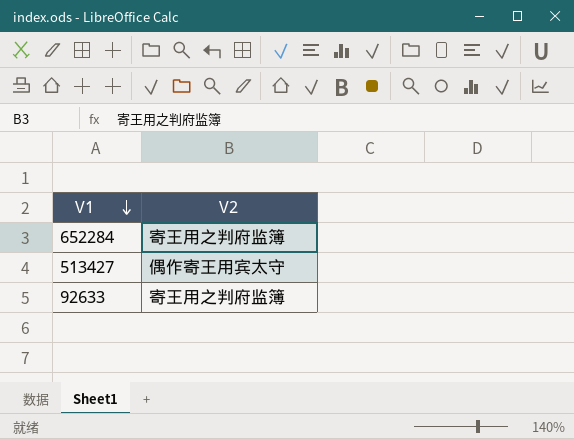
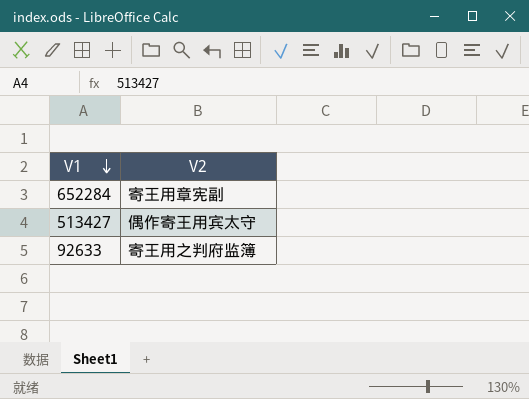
652284 | V2: 寄王用之判府监簿 -> 寄王用章宪副

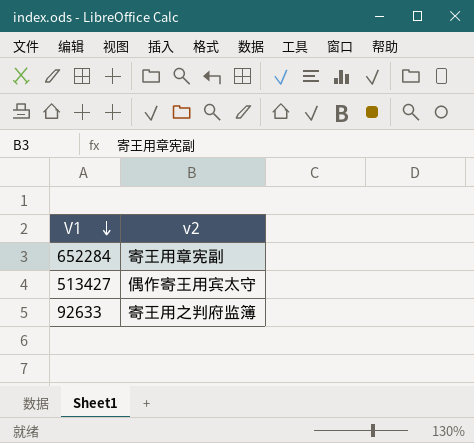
column name: V2 -> v2

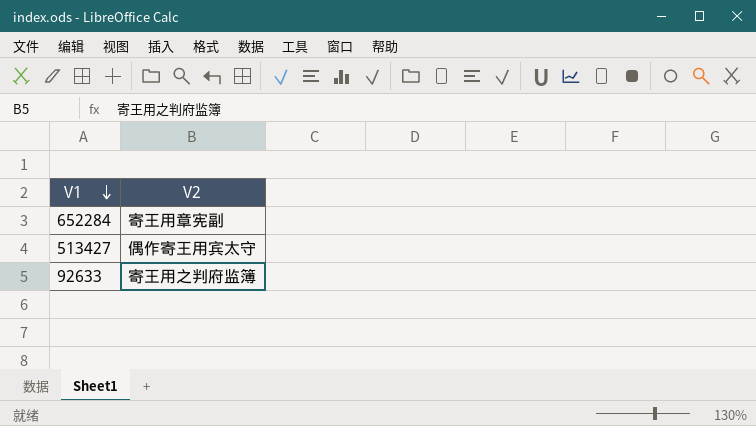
column name: v2 -> V2

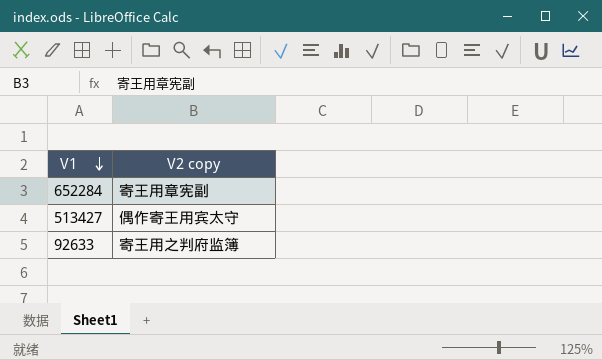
column name: V2 -> V2 copy

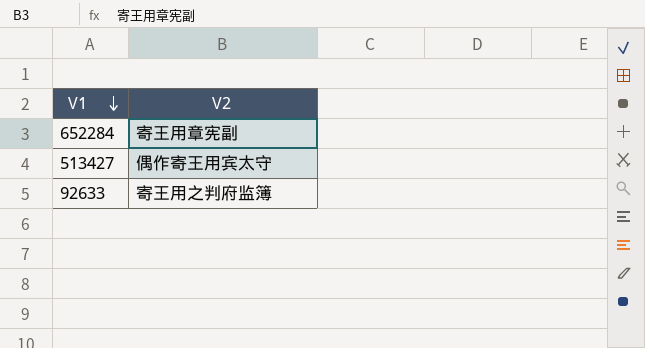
column name: V2 copy -> V2

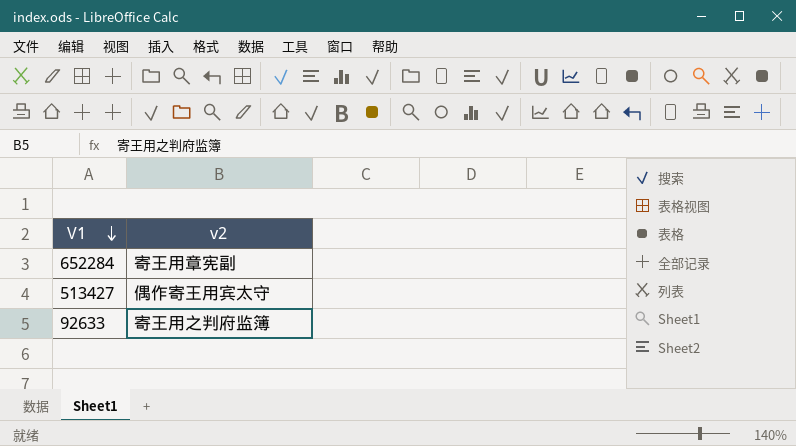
column name: V2 -> v2

